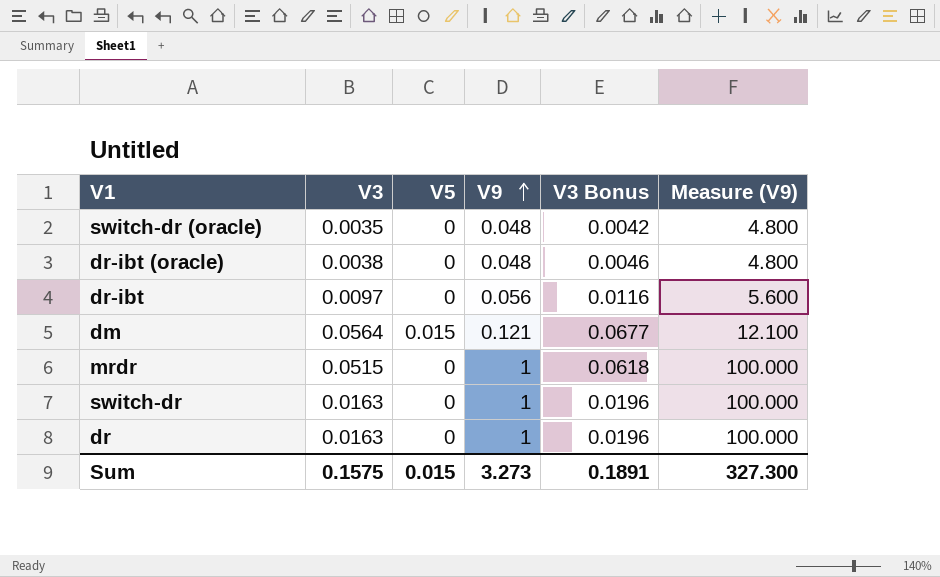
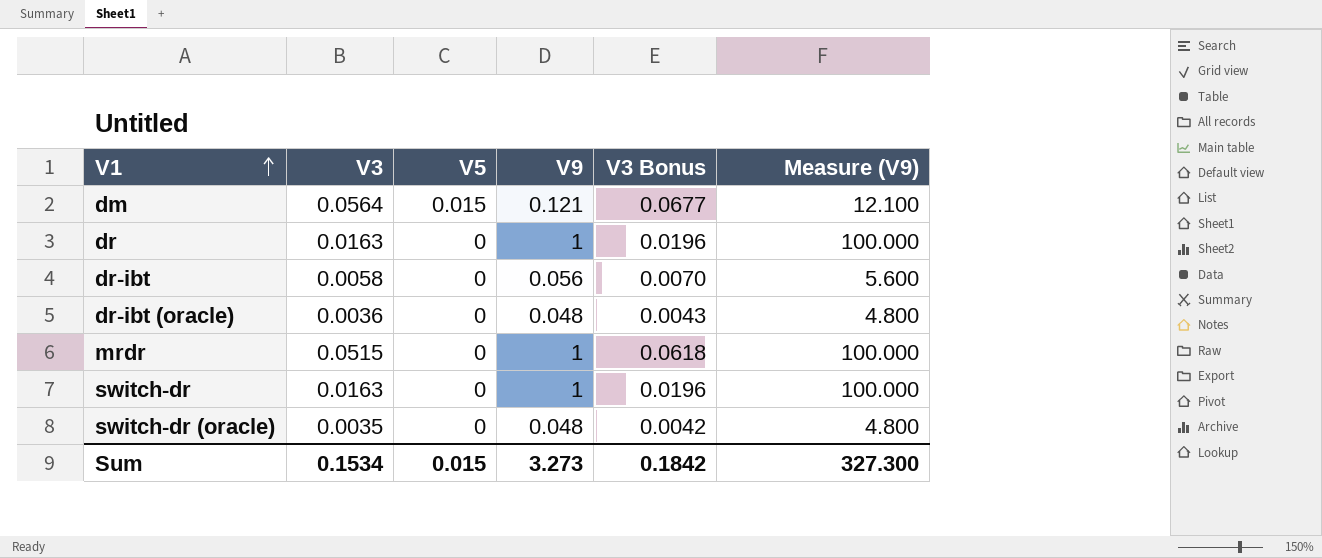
row order: V9 ascending -> V1 ascending
dr-ibt | V3: 0.0097 -> 0.0058
dr-ibt | V3 Bonus: 0.0116 -> 0.0070
dr-ibt (oracle) | V3: 0.0038 -> 0.0036
dr-ibt (oracle) | V3 Bonus: 0.0046 -> 0.0043
Sum | V3: 0.1575 -> 0.1534
Sum | V3 Bonus: 0.1891 -> 0.1842

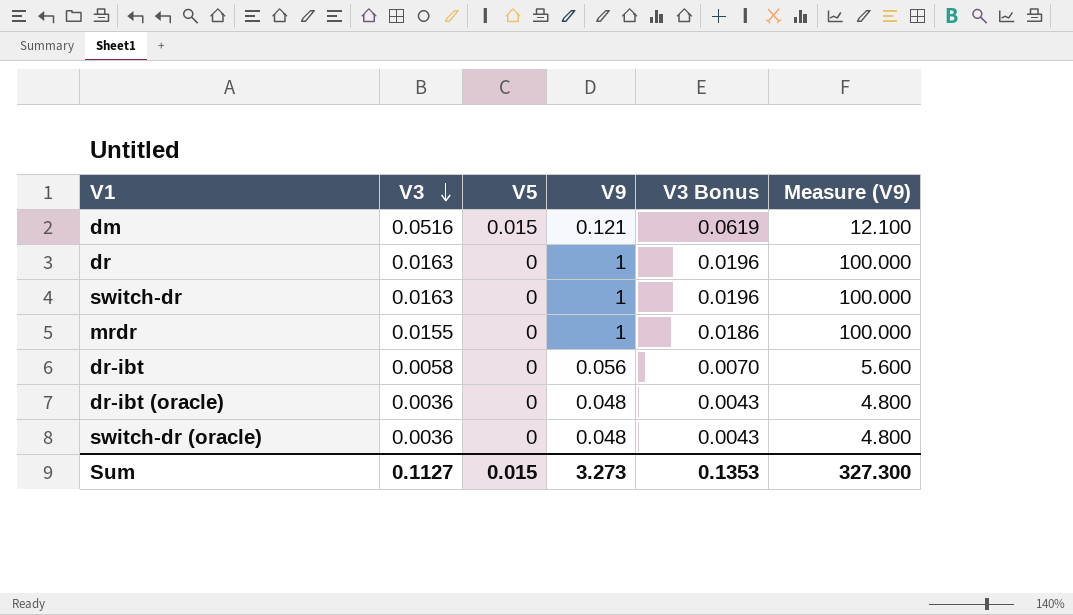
row order: V1 ascending -> V3 descending
dm | V3: 0.0564 -> 0.0516
dm | V3 Bonus: 0.0677 -> 0.0619
mrdr | V3: 0.0515 -> 0.0155
mrdr | V3 Bonus: 0.0618 -> 0.0186
switch-dr (oracle) | V3: 0.0035 -> 0.0036
switch-dr (oracle) | V3 Bonus: 0.0042 -> 0.0043
Sum | V3: 0.1534 -> 0.1127
Sum | V3 Bonus: 0.1842 -> 0.1353

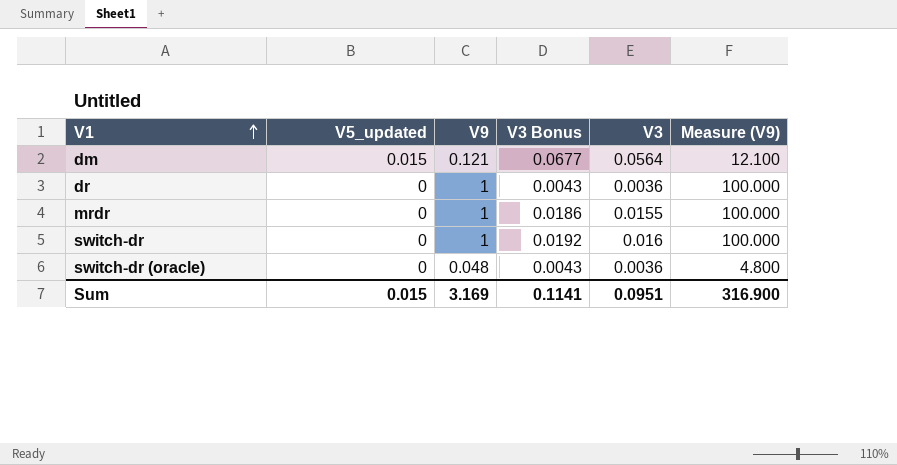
row order: V3 descending -> V1 ascending
column name: V5 -> V5_updated
column V3 | position: 2 -> 5
row dr-ibt: 0.0058 | 0 | 0.056 | 0.0070 | 5.600 -> none
row dr-ibt (oracle): 0.0036 | 0 | 0.048 | 0.0043 | 4.800 -> none
dm | V3 Bonus: 0.0619 -> 0.0677
dm | V3: 0.0516 -> 0.0564
dr | V3 Bonus: 0.0196 -> 0.0043
dr | V3: 0.0163 -> 0.0036
switch-dr | V3 Bonus: 0.0196 -> 0.0192
switch-dr | V3: 0.0163 -> 0.016
Sum | V9: 3.273 -> 3.169
Sum | V3 Bonus: 0.1353 -> 0.1141
Sum | V3: 0.1127 -> 0.0951
Sum | Measure (V9): 327.300 -> 316.900

